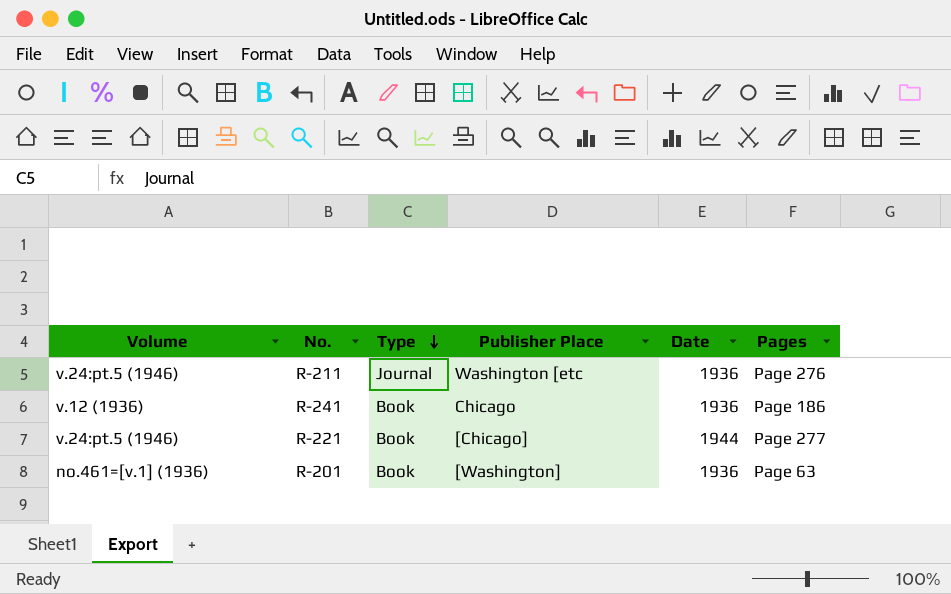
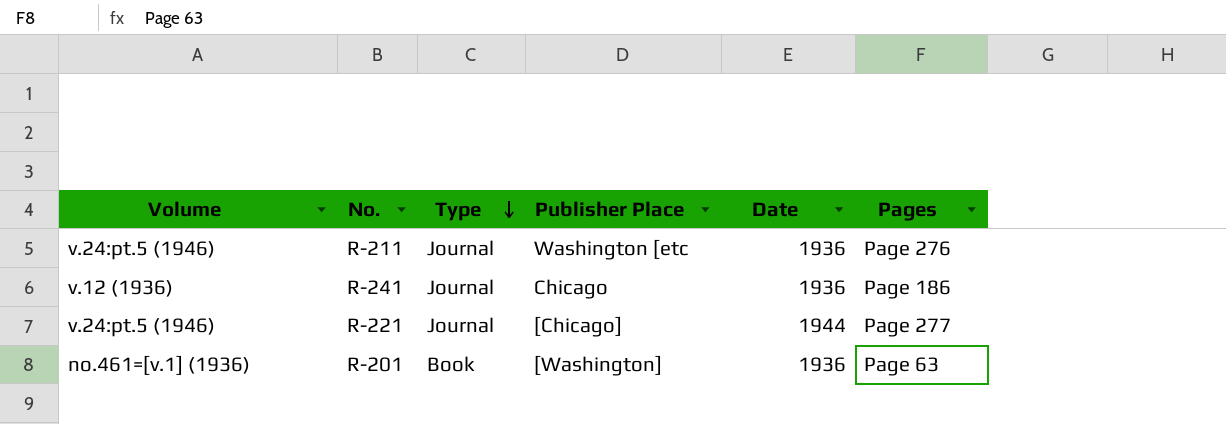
R-241 | Type: Book -> Journal
R-221 | Type: Book -> Journal

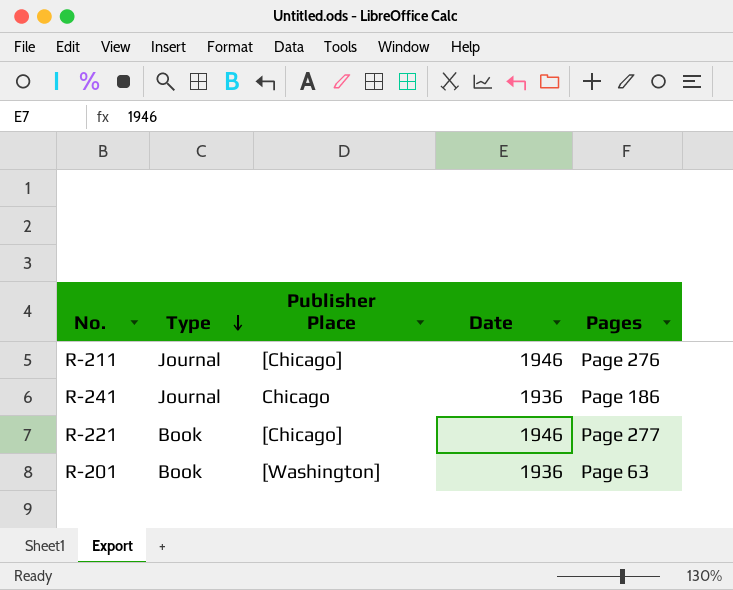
column Volume | position: 1 -> none
R-211 | Publisher Place: Washington [etc -> [Chicago]
R-211 | Date: 1936 -> 1946
R-221 | Type: Journal -> Book
R-221 | Date: 1944 -> 1946

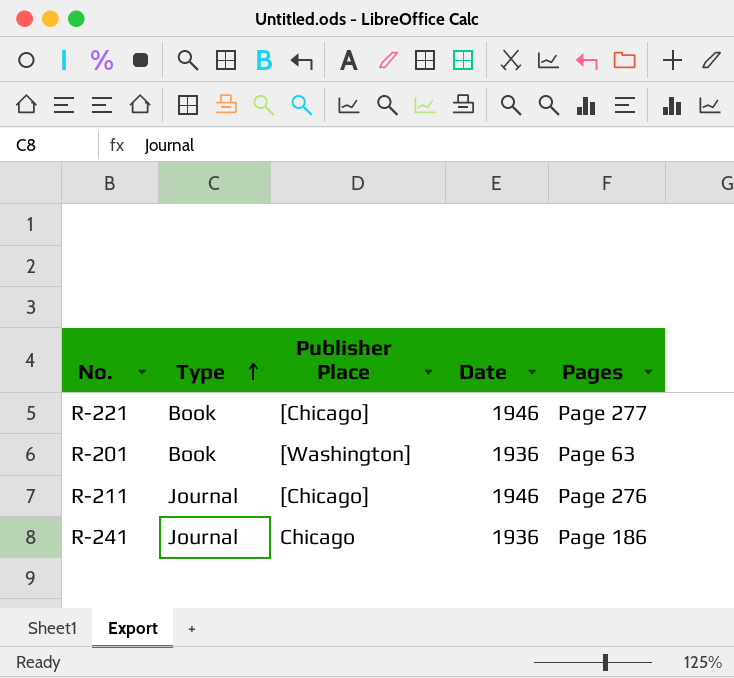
row order: Type descending -> Type ascending

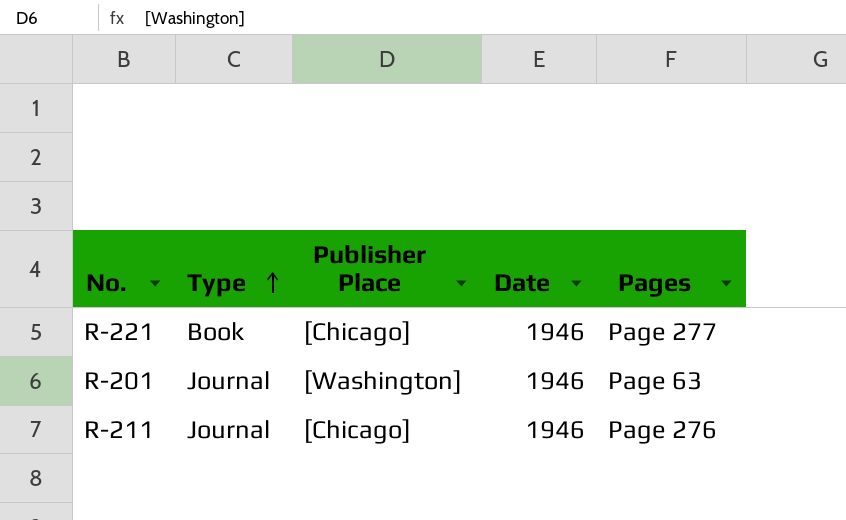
row R-241: Journal | Chicago | 1936 | Page 186 -> none
R-201 | Type: Book -> Journal
R-201 | Date: 1936 -> 1946

